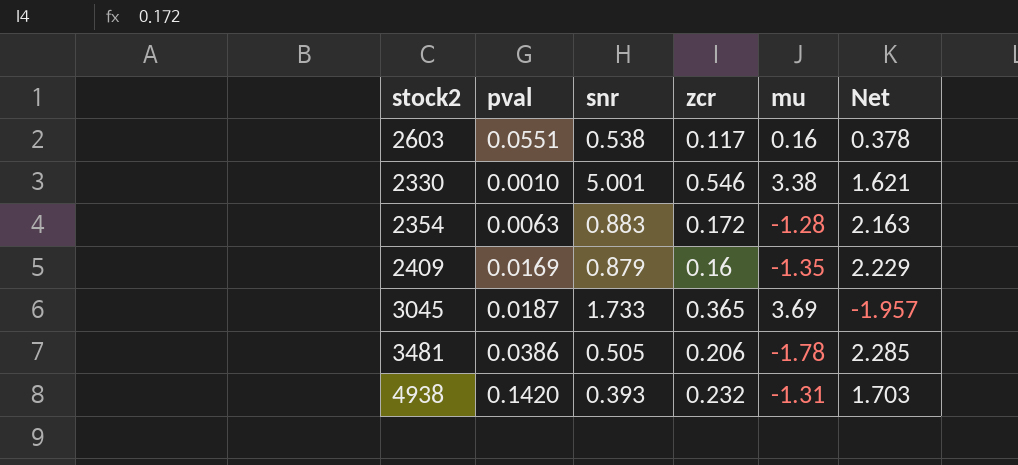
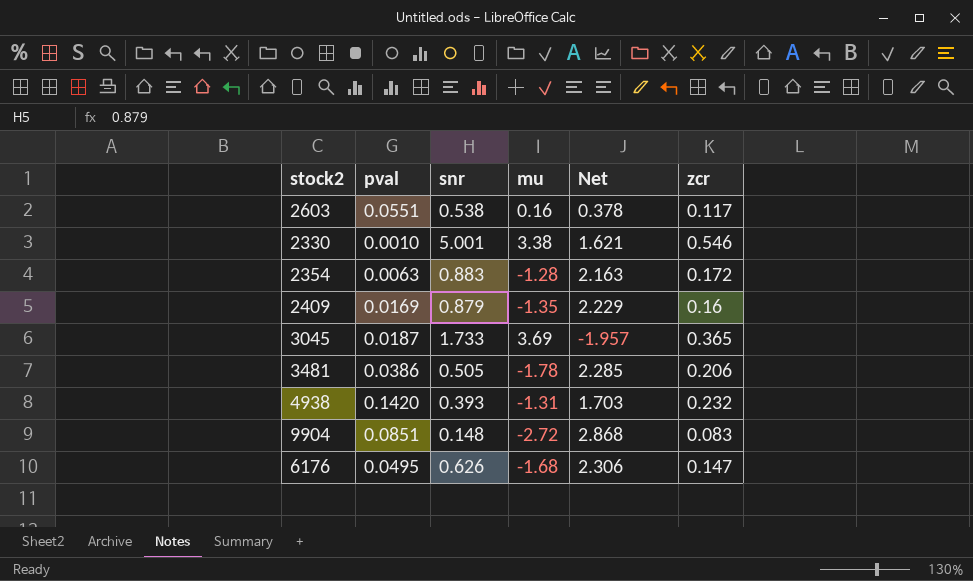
column zcr | position: 4 -> 6
row 9904: none -> 0.0851 | 0.148 | -2.72 | 2.868 | 0.083
row 6176: none -> 0.0495 | 0.626 | -1.68 | 2.306 | 0.147

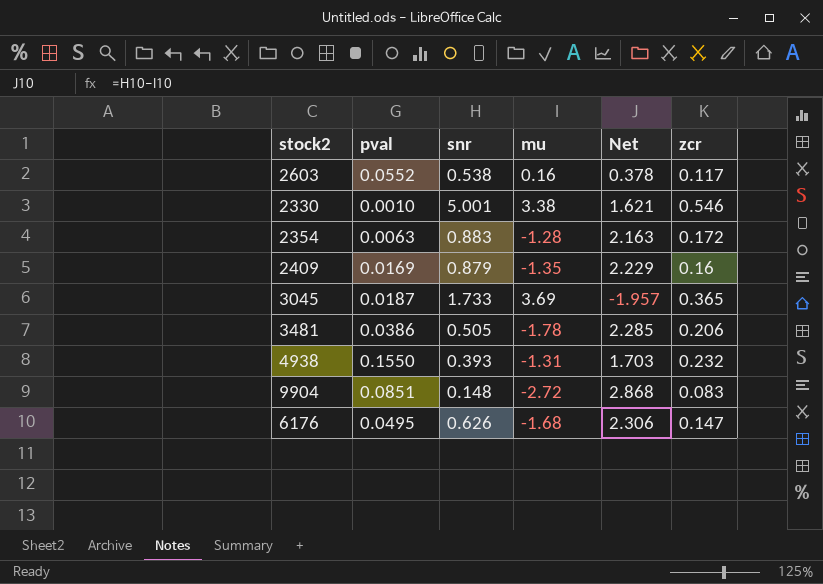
2603 | pval: 0.0551 -> 0.0552
4938 | pval: 0.1420 -> 0.1550

